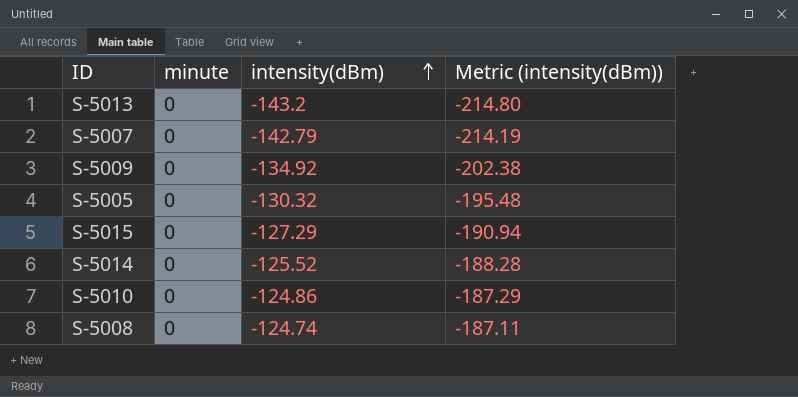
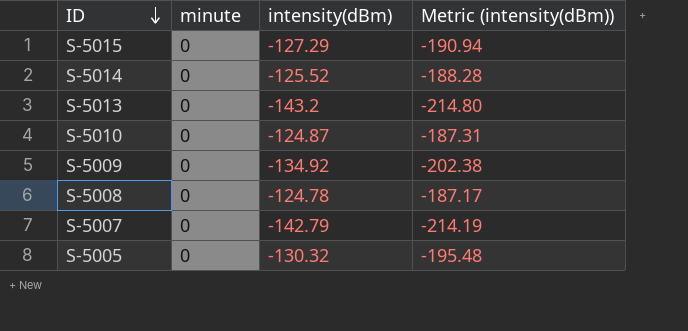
row order: intensity(dBm) ascending -> ID descending
S-5010 | intensity(dBm): -124.86 -> -124.87
S-5010 | Metric (intensity(dBm)): -187.29 -> -187.31
S-5008 | intensity(dBm): -124.74 -> -124.78
S-5008 | Metric (intensity(dBm)): -187.11 -> -187.17

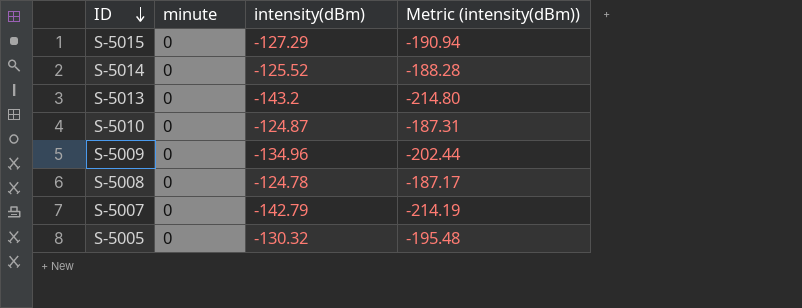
S-5009 | intensity(dBm): -134.92 -> -134.96
S-5009 | Metric (intensity(dBm)): -202.38 -> -202.44

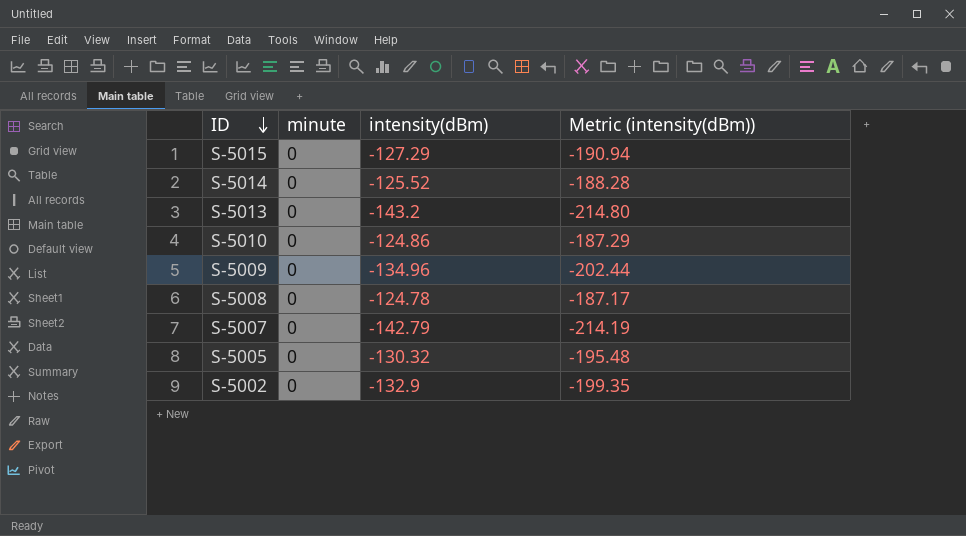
S-5010 | intensity(dBm): -124.87 -> -124.86
S-5010 | Metric (intensity(dBm)): -187.31 -> -187.29
row S-5002: none -> 0 | -132.9 | -199.35

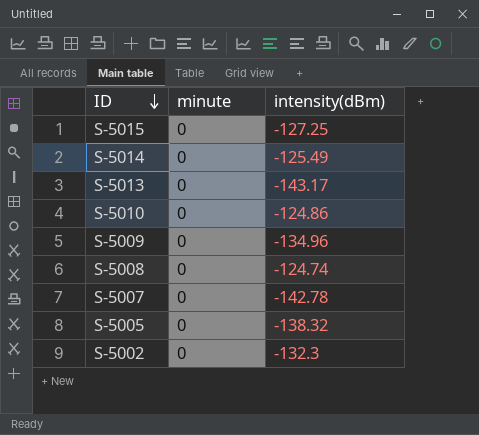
column Metric (intensity(dBm)) | formula: [intensity(dBm)] * 1.5 -> none
S-5015 | intensity(dBm): -127.29 -> -127.25
S-5014 | intensity(dBm): -125.52 -> -125.49
S-5013 | intensity(dBm): -143.2 -> -143.17
S-5008 | intensity(dBm): -124.78 -> -124.74
S-5007 | intensity(dBm): -142.79 -> -142.78
S-5005 | intensity(dBm): -130.32 -> -138.32
S-5002 | intensity(dBm): -132.9 -> -132.3

